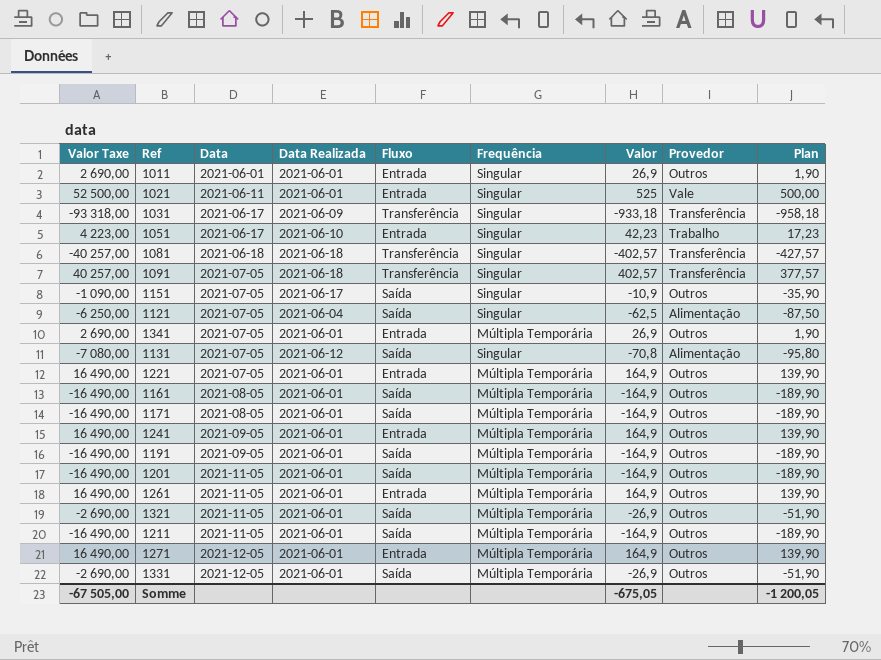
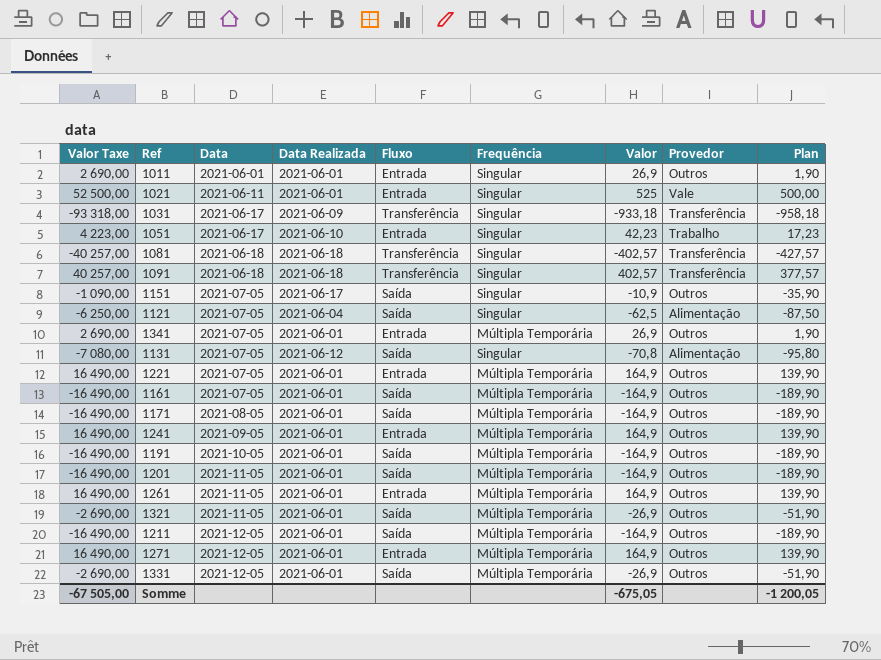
1091 | Data: 2021-07-05 -> 2021-06-18
1161 | Data: 2021-08-05 -> 2021-07-05
1191 | Data: 2021-09-05 -> 2021-10-05
1211 | Data: 2021-11-05 -> 2021-12-05

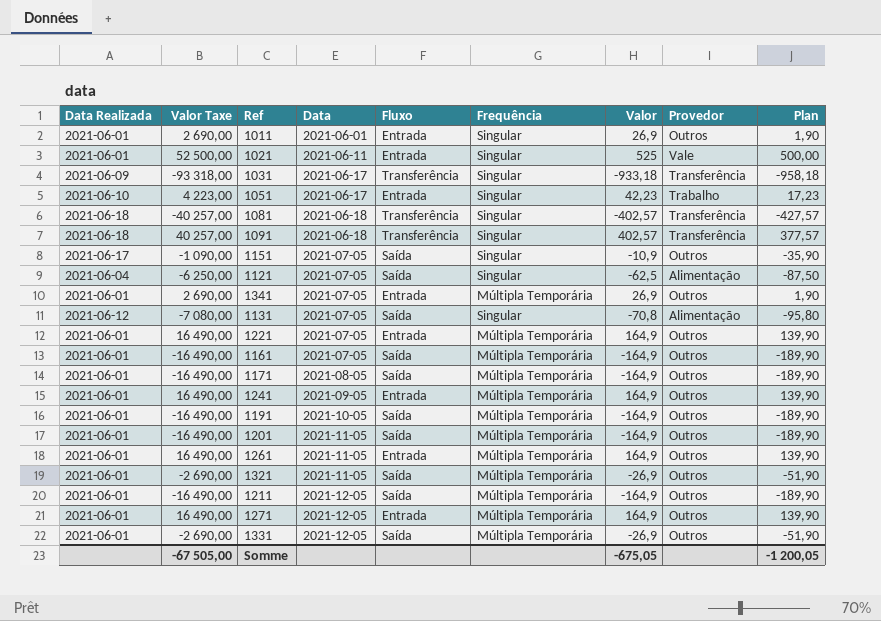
column Data Realizada | position: 4 -> 1

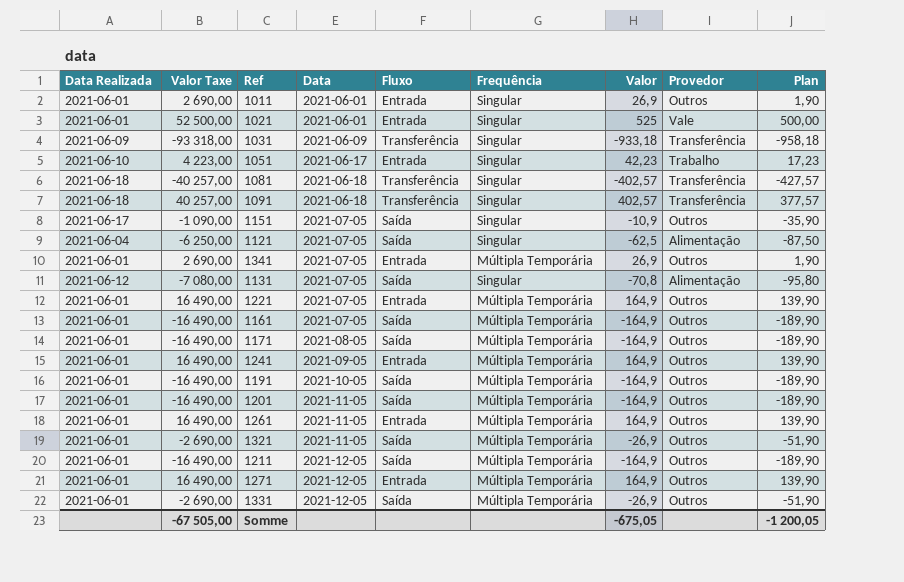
1021 | Data: 2021-06-11 -> 2021-06-01
1031 | Data: 2021-06-17 -> 2021-06-09

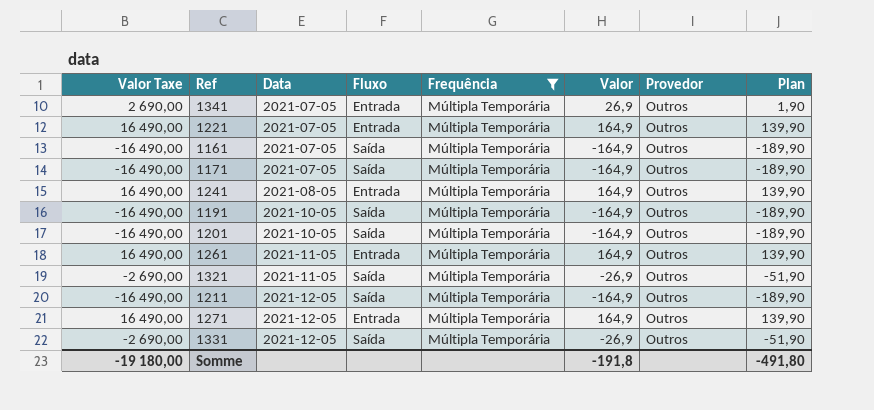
filter: none -> Frequência = Múltipla Temporária
column Data Realizada | position: 1 -> none
1171 | Data: 2021-08-05 -> 2021-07-05
1241 | Data: 2021-09-05 -> 2021-08-05
1201 | Data: 2021-11-05 -> 2021-10-05
Somme | Valor Taxe: -67 505,00 -> -19 180,00
Somme | Valor: -675,05 -> -191,8
Somme | Plan: -1 200,05 -> -491,80

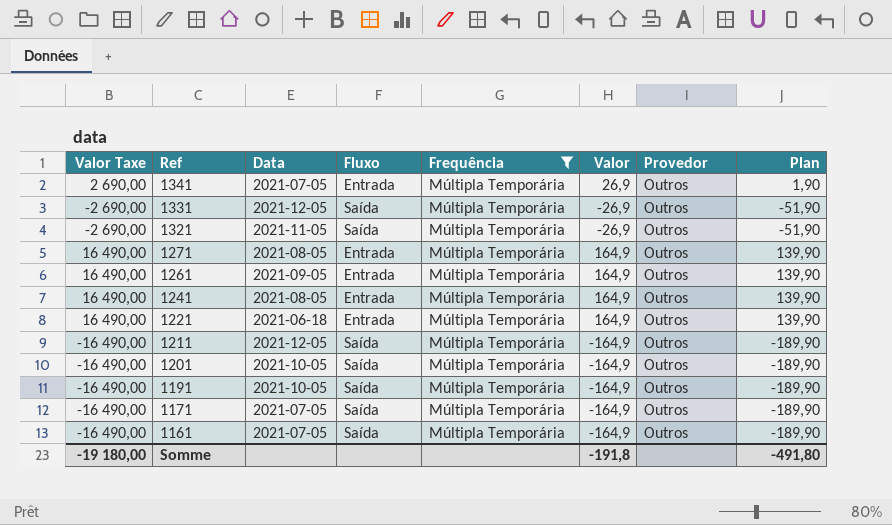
row order: Data ascending -> Ref descending
1271 | Data: 2021-12-05 -> 2021-08-05
1261 | Data: 2021-11-05 -> 2021-09-05
1221 | Data: 2021-07-05 -> 2021-06-18

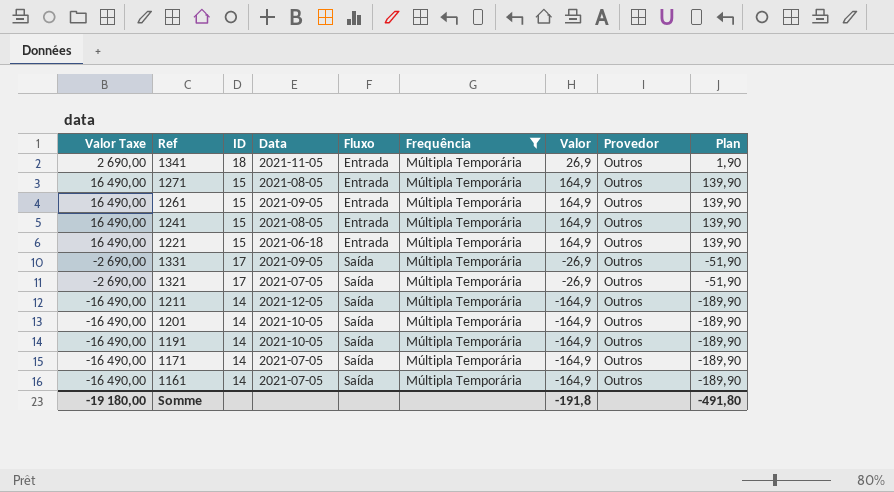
row order: Ref descending -> Fluxo ascending
column ID | position: none -> 3
1341 | Data: 2021-07-05 -> 2021-11-05
1331 | Data: 2021-12-05 -> 2021-09-05
1321 | Data: 2021-11-05 -> 2021-07-05

